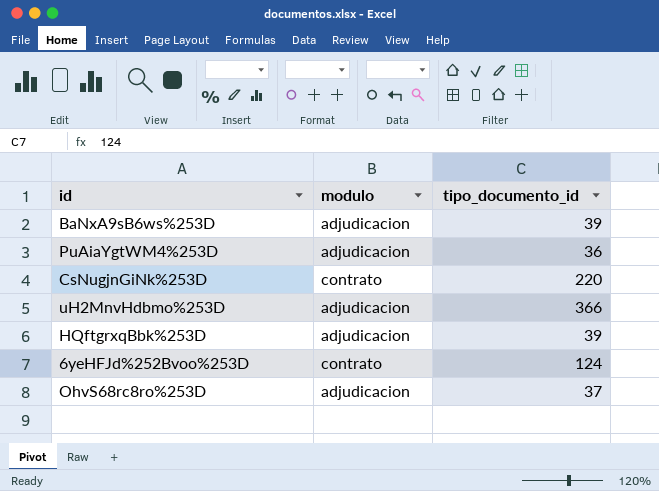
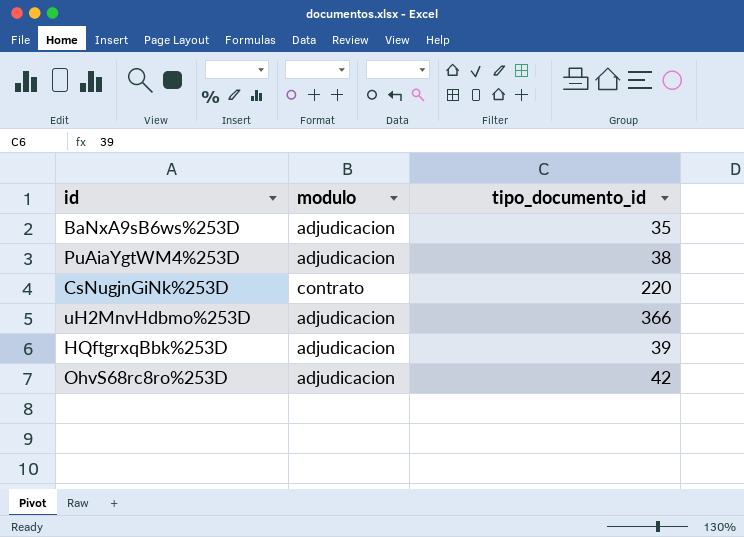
row 6yeHFJd%252Bvoo%253D: contrato | 124 -> none
BaNxA9sB6ws%253D | tipo_documento_id: 39 -> 35
PuAiaYgtWM4%253D | tipo_documento_id: 36 -> 38
OhvS68rc8ro%253D | tipo_documento_id: 37 -> 42

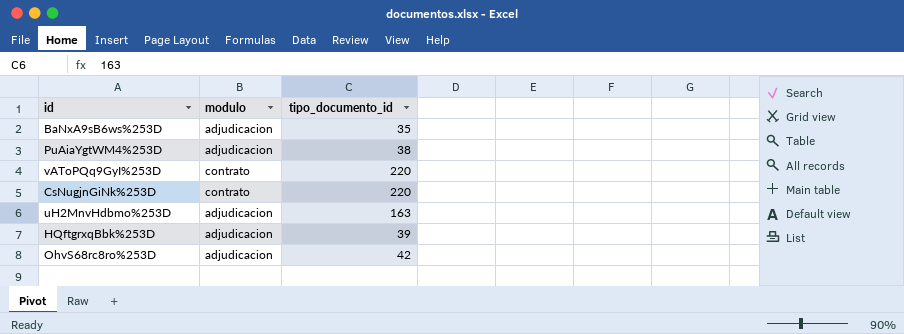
row vAToPQq9GyI%253D: none -> contrato | 220
uH2MnvHdbmo%253D | tipo_documento_id: 366 -> 163

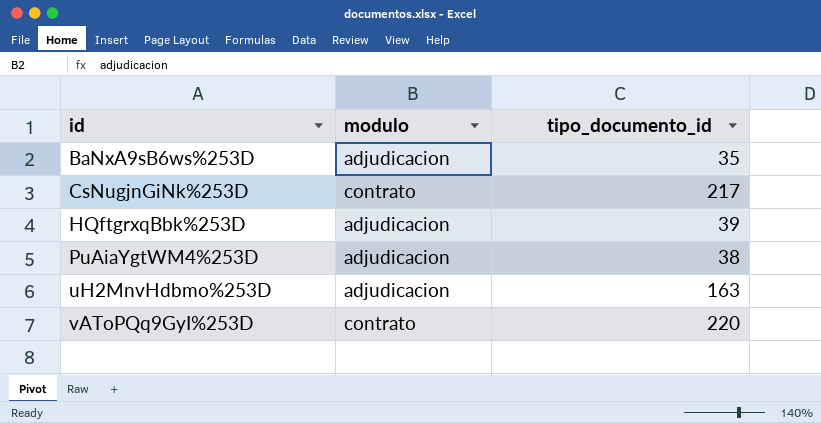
row order: none -> id ascending
row OhvS68rc8ro%253D: adjudicacion | 42 -> none
CsNugjnGiNk%253D | tipo_documento_id: 220 -> 217

